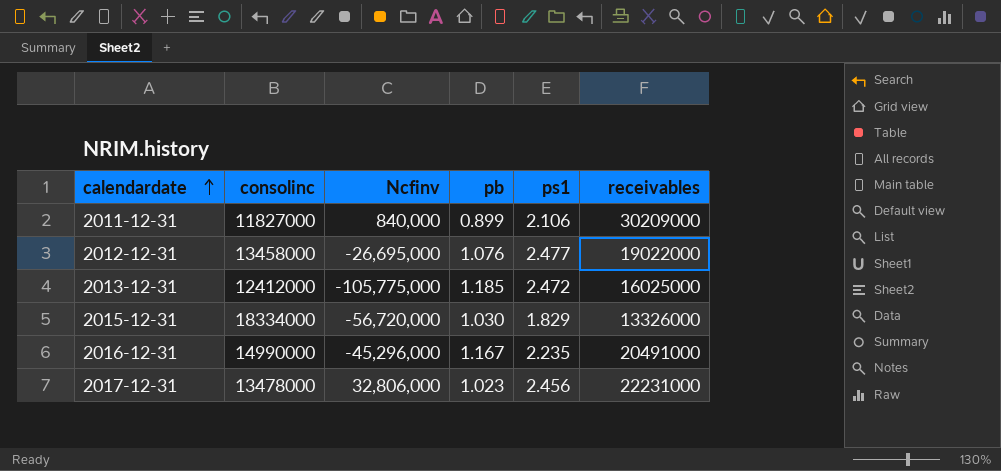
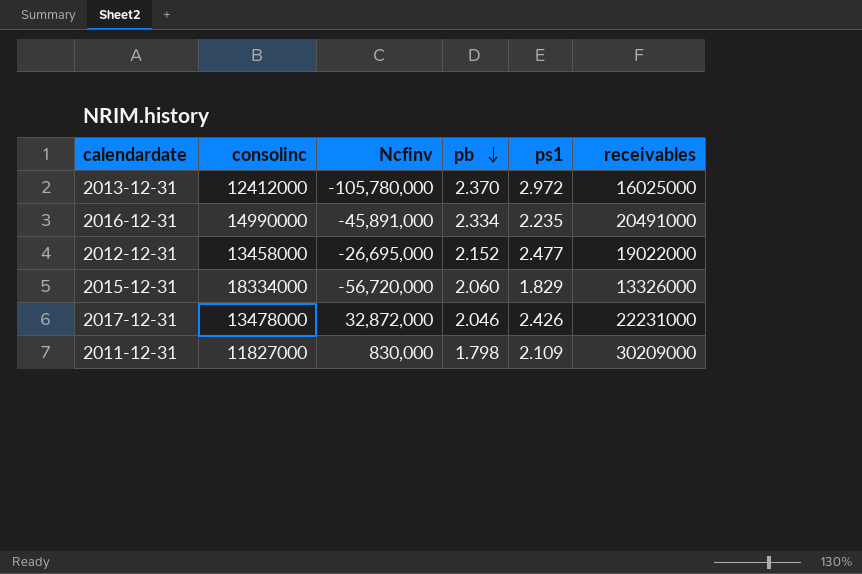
row order: calendardate ascending -> pb descending
2013-12-31 | Ncfinv: -105,775,000 -> -105,780,000
2013-12-31 | pb: 1.185 -> 2.370
2013-12-31 | ps1: 2.472 -> 2.972
2016-12-31 | Ncfinv: -45,296,000 -> -45,891,000
2016-12-31 | pb: 1.167 -> 2.334
2012-12-31 | pb: 1.076 -> 2.152
2015-12-31 | pb: 1.030 -> 2.060
2017-12-31 | Ncfinv: 32,806,000 -> 32,872,000
2017-12-31 | pb: 1.023 -> 2.046
2017-12-31 | ps1: 2.456 -> 2.426
2011-12-31 | Ncfinv: 840,000 -> 830,000
2011-12-31 | pb: 0.899 -> 1.798
2011-12-31 | ps1: 2.106 -> 2.109

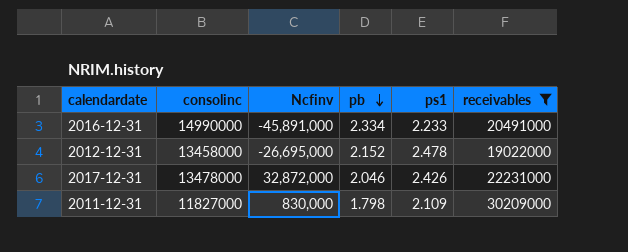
filter: none -> receivables >= 19022000
2016-12-31 | ps1: 2.235 -> 2.233
2012-12-31 | ps1: 2.477 -> 2.478

